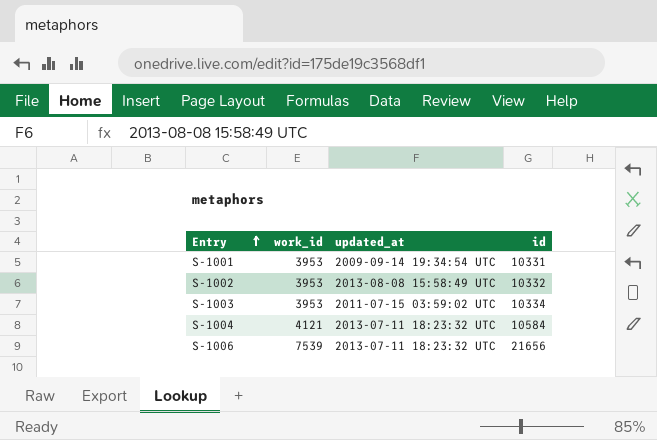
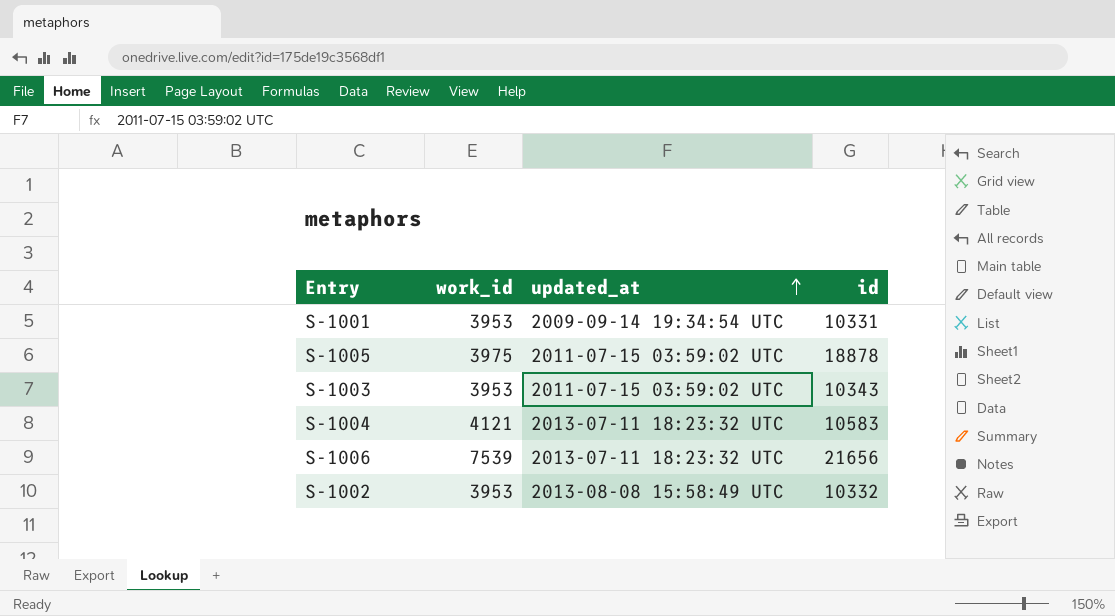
row order: Entry ascending -> updated_at ascending
row S-1005: none -> 3975 | 2011-07-15 03:59:02 UTC | 18878
S-1003 | id: 10334 -> 10343
S-1004 | id: 10584 -> 10583

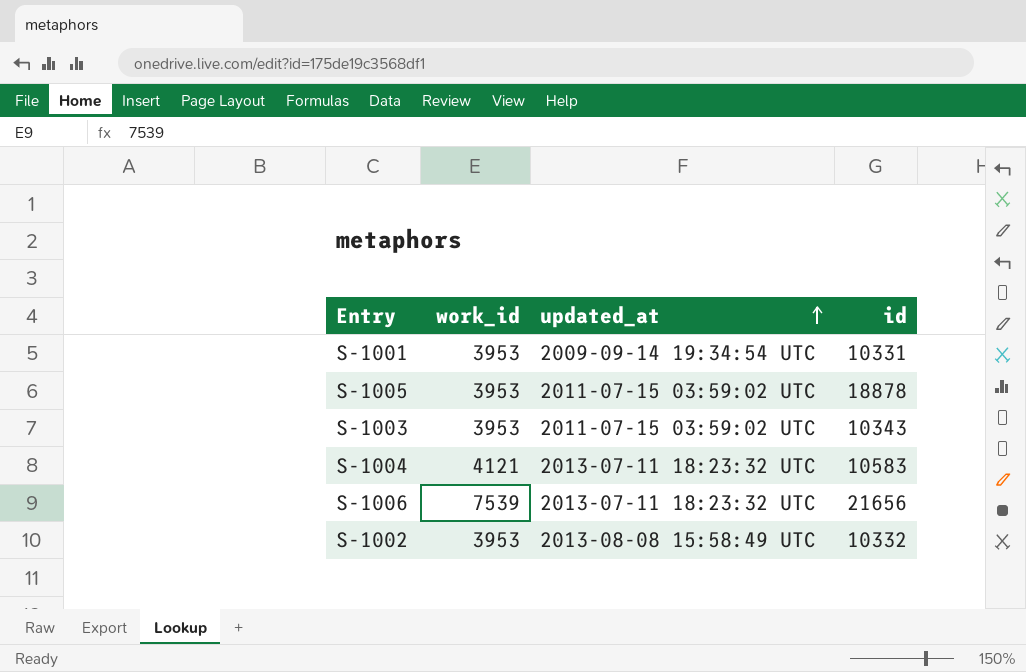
S-1005 | work_id: 3975 -> 3953

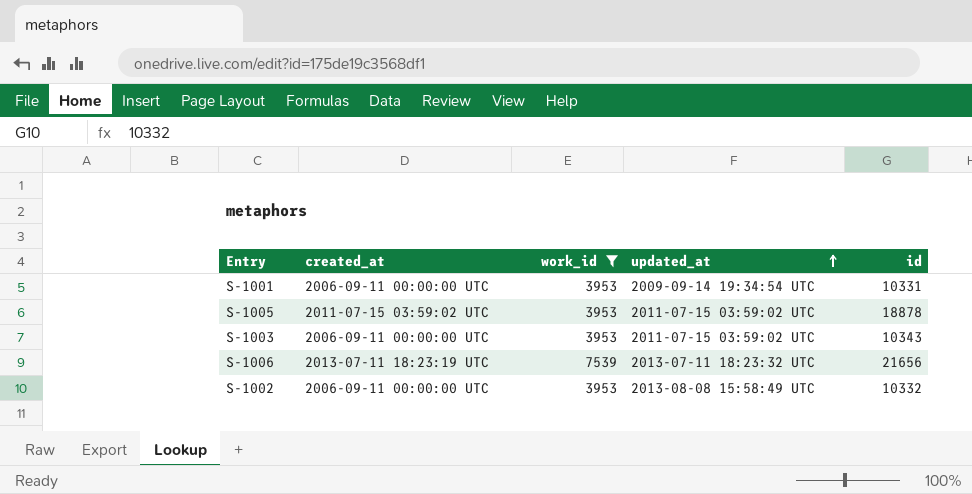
filter: none -> work_id != 4121
column created_at | position: none -> 2

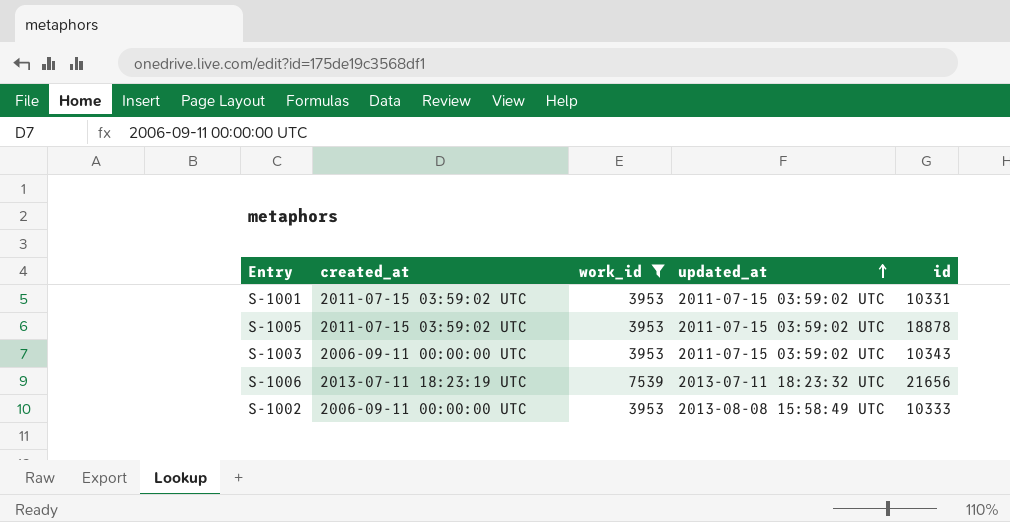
S-1001 | created_at: 2006-09-11 00:00:00 UTC -> 2011-07-15 03:59:02 UTC
S-1001 | updated_at: 2009-09-14 19:34:54 UTC -> 2011-07-15 03:59:02 UTC
S-1002 | id: 10332 -> 10333

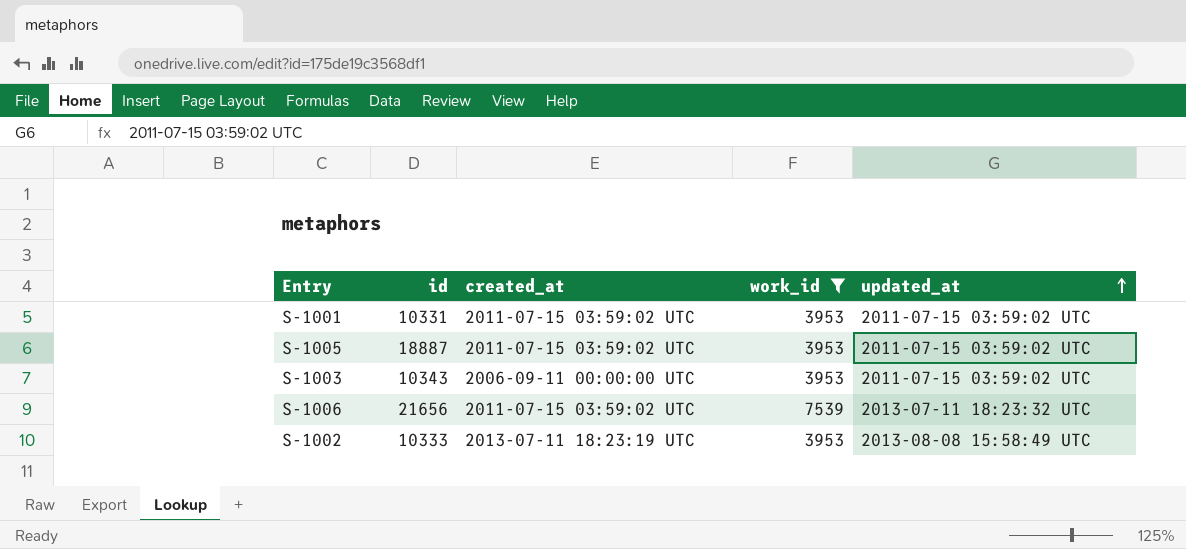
column id | position: 5 -> 2
S-1005 | id: 18878 -> 18887
S-1006 | created_at: 2013-07-11 18:23:19 UTC -> 2011-07-15 03:59:02 UTC
S-1002 | created_at: 2006-09-11 00:00:00 UTC -> 2013-07-11 18:23:19 UTC

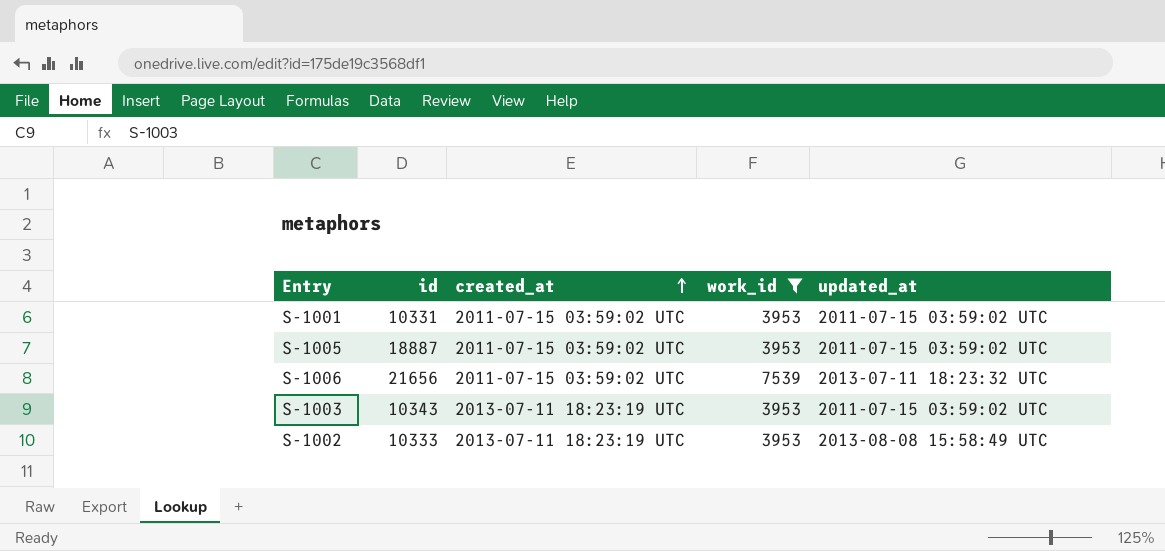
row order: updated_at ascending -> created_at ascending
S-1003 | created_at: 2006-09-11 00:00:00 UTC -> 2013-07-11 18:23:19 UTC

